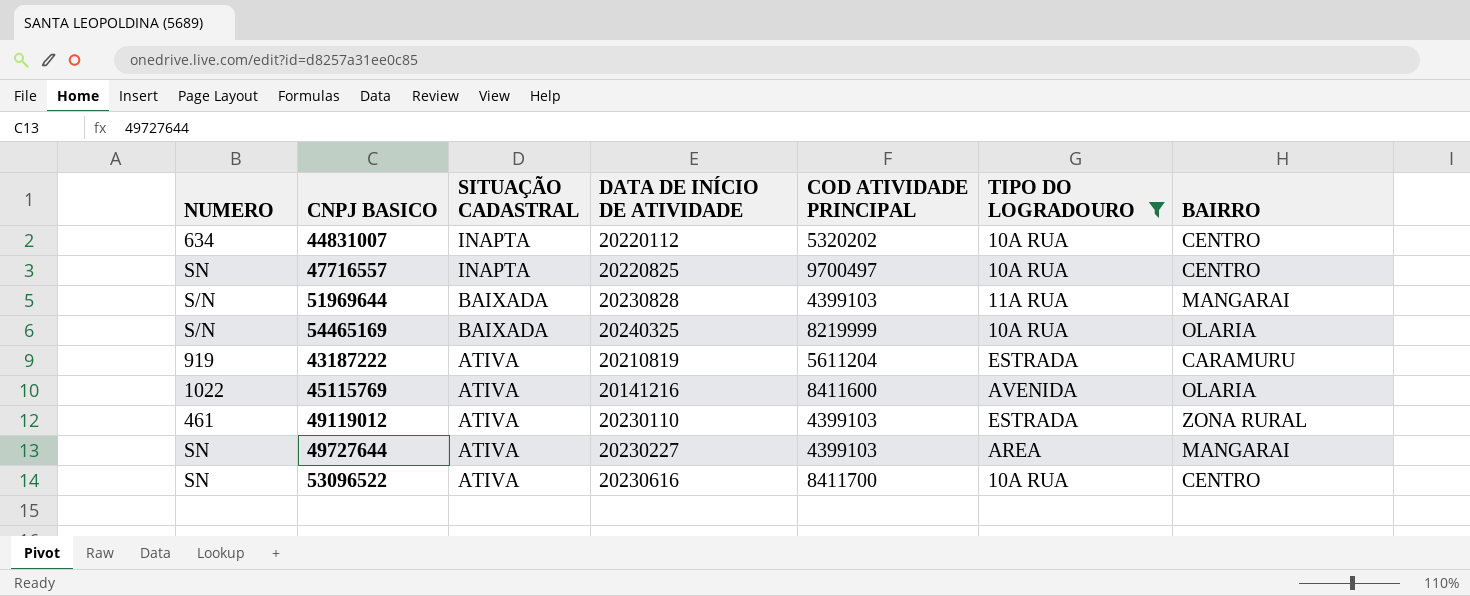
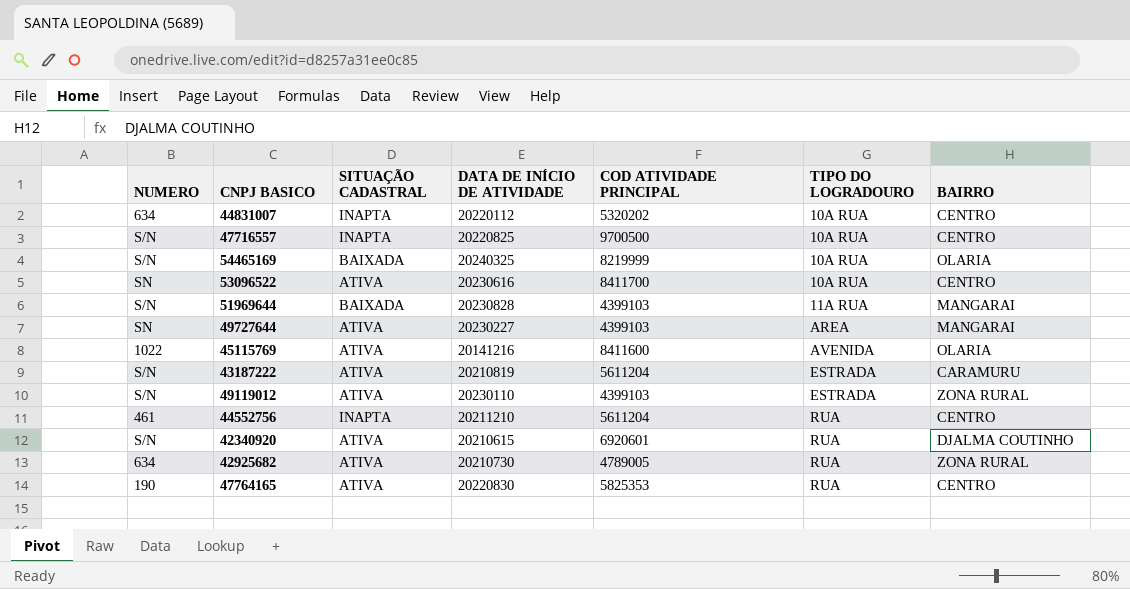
filter: TIPO DO LOGRADOURO != RUA -> none
row order: SITUAÇÃO CADASTRAL descending -> TIPO DO LOGRADOURO ascending
47716557 | NUMERO: SN -> S/N
47716557 | COD ATIVIDADE PRINCIPAL: 9700497 -> 9700500
43187222 | NUMERO: 919 -> S/N
49119012 | NUMERO: 461 -> S/N

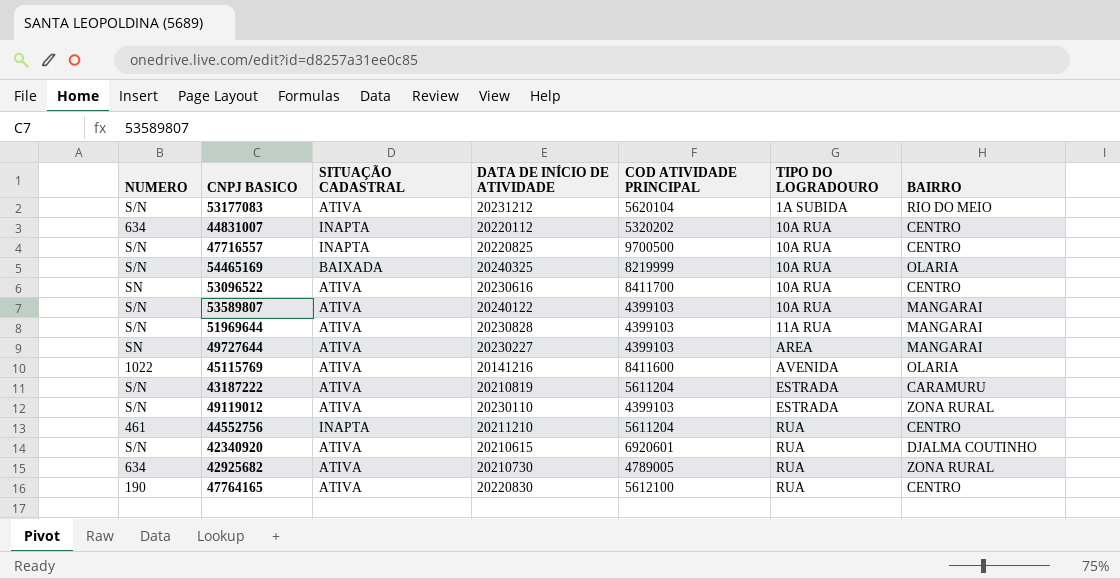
row 53177083: none -> S/N | ATIVA | 20231212 | 5620104 | 1A SUBIDA | RIO DO MEIO
row 53589807: none -> S/N | ATIVA | 20240122 | 4399103 | 10A RUA | MANGARAI
51969644 | SITUAÇÃO CADASTRAL: BAIXADA -> ATIVA
47764165 | COD ATIVIDADE PRINCIPAL: 5825353 -> 5612100

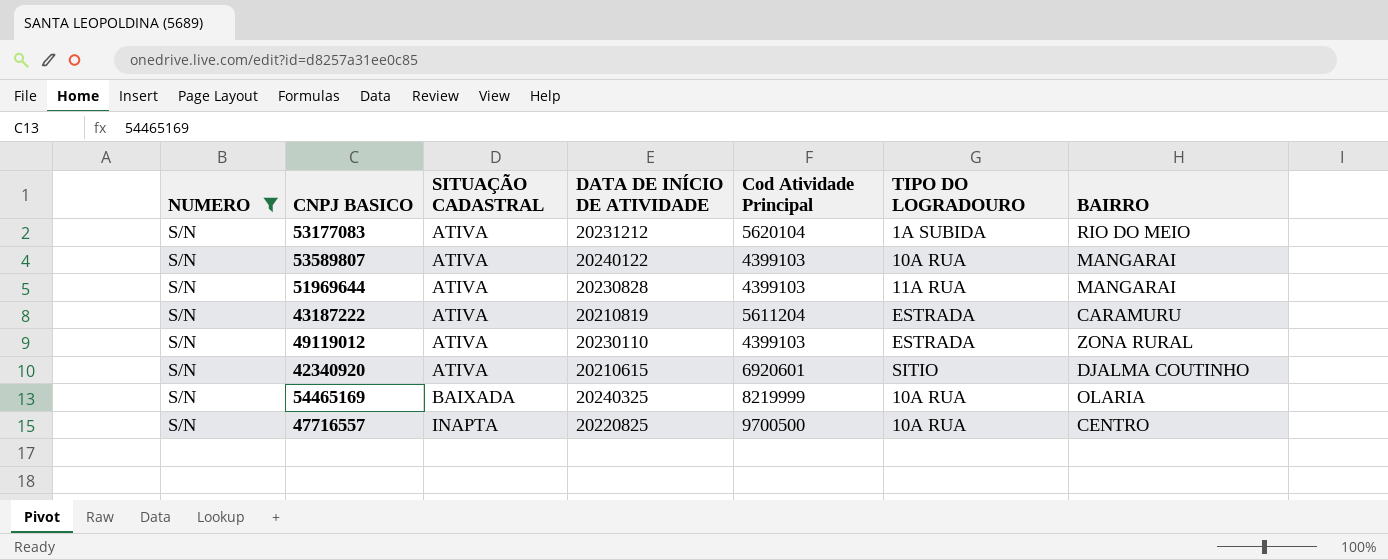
filter: none -> NUMERO = S/N
row order: TIPO DO LOGRADOURO ascending -> SITUAÇÃO CADASTRAL ascending
column name: COD ATIVIDADE PRINCIPAL -> Cod Atividade Principal
42340920 | TIPO DO LOGRADOURO: RUA -> SITIO

